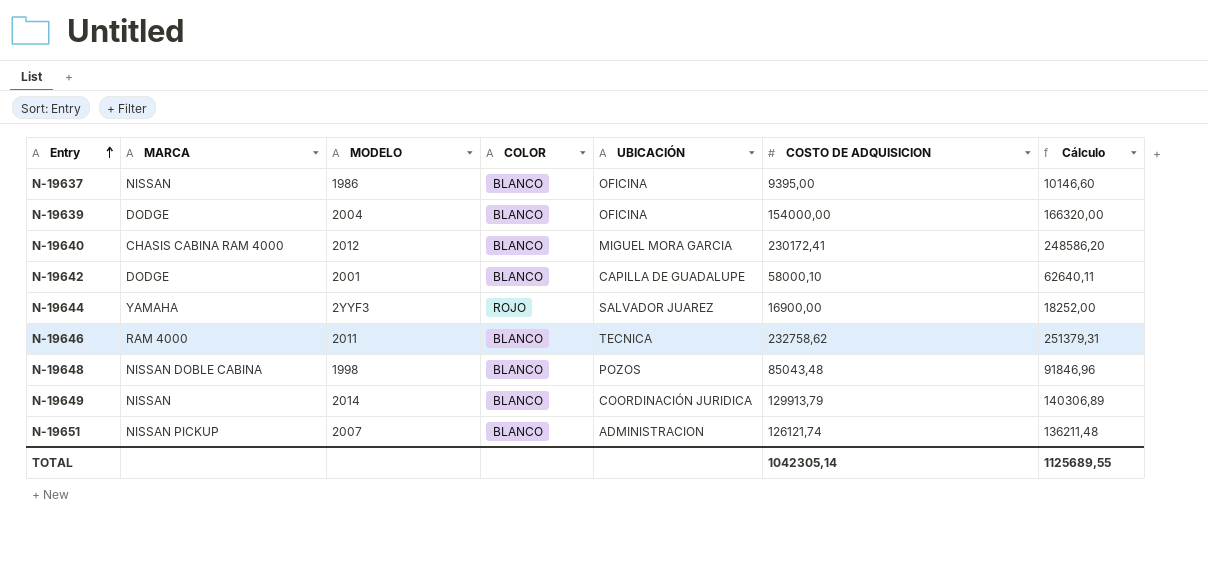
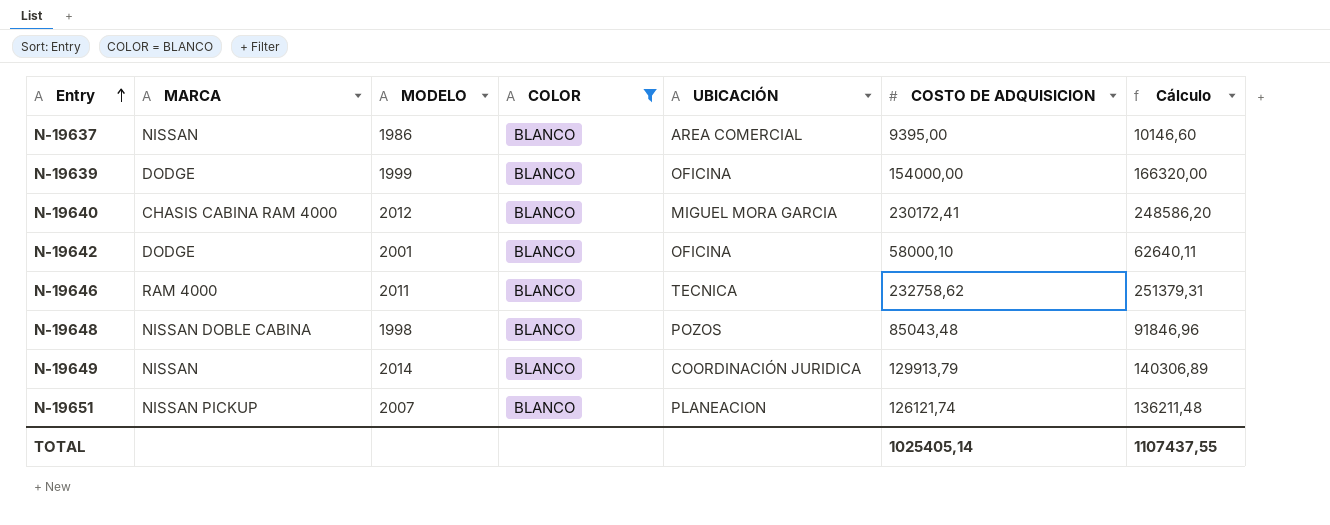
filter: none -> COLOR = BLANCO
N-19637 | UBICACIÓN: OFICINA -> AREA COMERCIAL
N-19639 | MODELO: 2004 -> 1999
N-19642 | UBICACIÓN: CAPILLA DE GUADALUPE -> OFICINA
N-19651 | UBICACIÓN: ADMINISTRACION -> PLANEACION
TOTAL | COSTO DE ADQUISICION: 1042305,14 -> 1025405,14
TOTAL | Cálculo: 1125689,55 -> 1107437,55

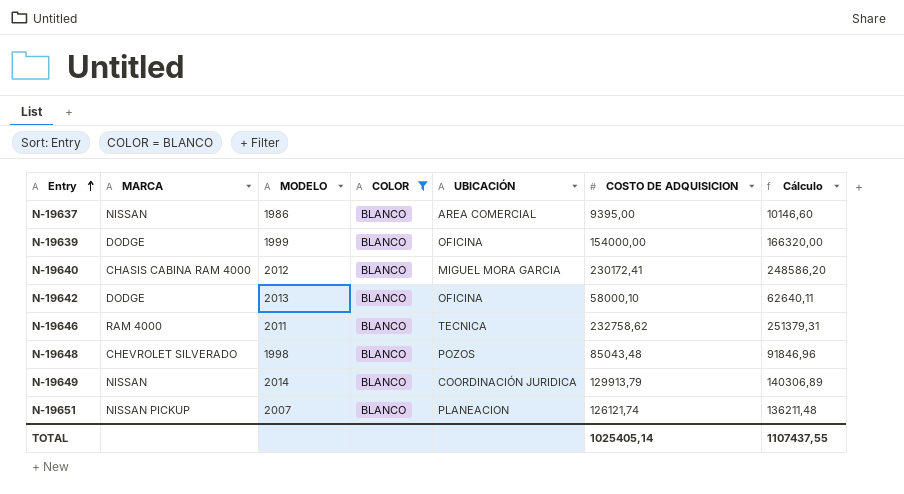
N-19642 | MODELO: 2001 -> 2013
N-19648 | MARCA: NISSAN DOBLE CABINA -> CHEVROLET SILVERADO

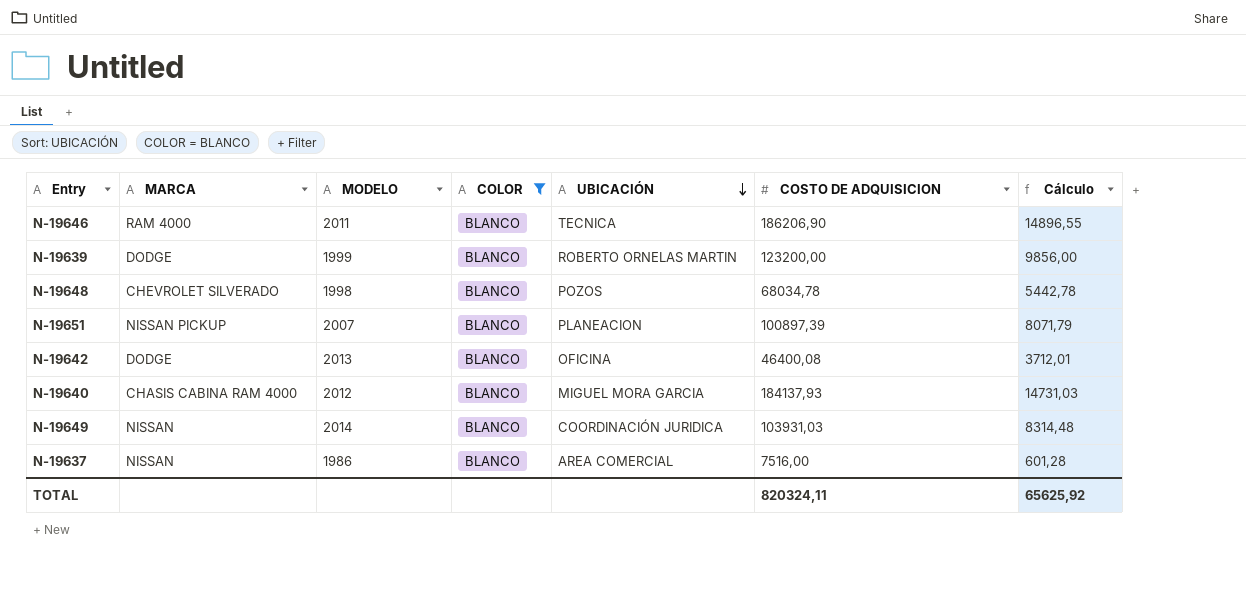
row order: Entry ascending -> UBICACIÓN descending
column Cálculo | formula: [COSTO DE ADQUISICION] * 1,08 -> [COSTO DE ADQUISICION] * 0,08
N-19646 | COSTO DE ADQUISICION: 232758,62 -> 186206,90
N-19639 | UBICACIÓN: OFICINA -> ROBERTO ORNELAS MARTIN
N-19639 | COSTO DE ADQUISICION: 154000,00 -> 123200,00
N-19648 | COSTO DE ADQUISICION: 85043,48 -> 68034,78
N-19651 | COSTO DE ADQUISICION: 126121,74 -> 100897,39
N-19642 | COSTO DE ADQUISICION: 58000,10 -> 46400,08
N-19640 | COSTO DE ADQUISICION: 230172,41 -> 184137,93
N-19649 | COSTO DE ADQUISICION: 129913,79 -> 103931,03
N-19637 | COSTO DE ADQUISICION: 9395,00 -> 7516,00
TOTAL | COSTO DE ADQUISICION: 1025405,14 -> 820324,11
TOTAL | Cálculo: 1107437,55 -> 65625,92

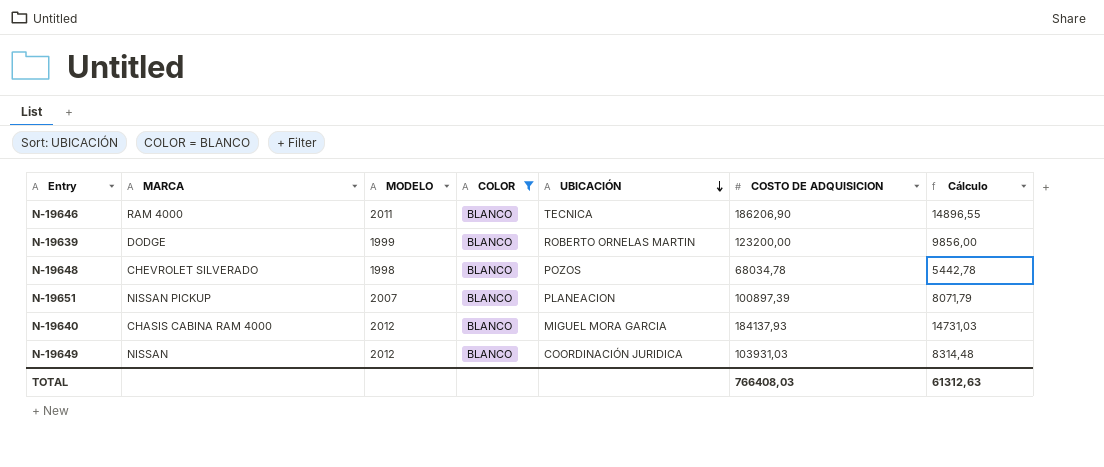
row N-19642: DODGE | 2013 | BLANCO | OFICINA | 46400,08 | 3712,01 -> none
row N-19637: NISSAN | 1986 | BLANCO | AREA COMERCIAL | 7516,00 | 601,28 -> none
N-19649 | MODELO: 2014 -> 2012
TOTAL | COSTO DE ADQUISICION: 820324,11 -> 766408,03
TOTAL | Cálculo: 65625,92 -> 61312,63

